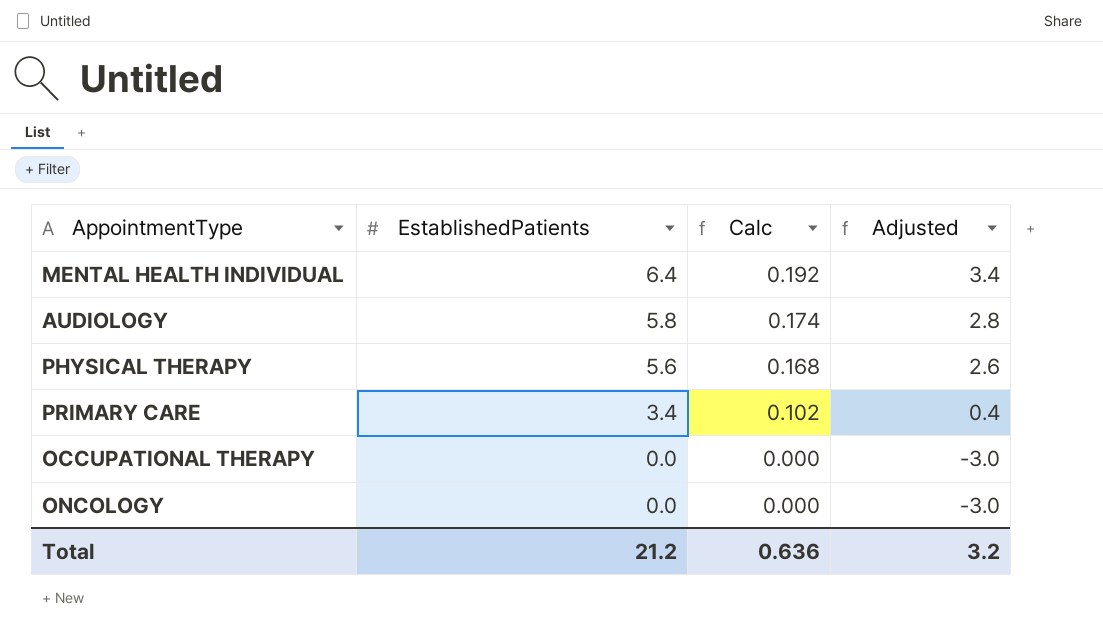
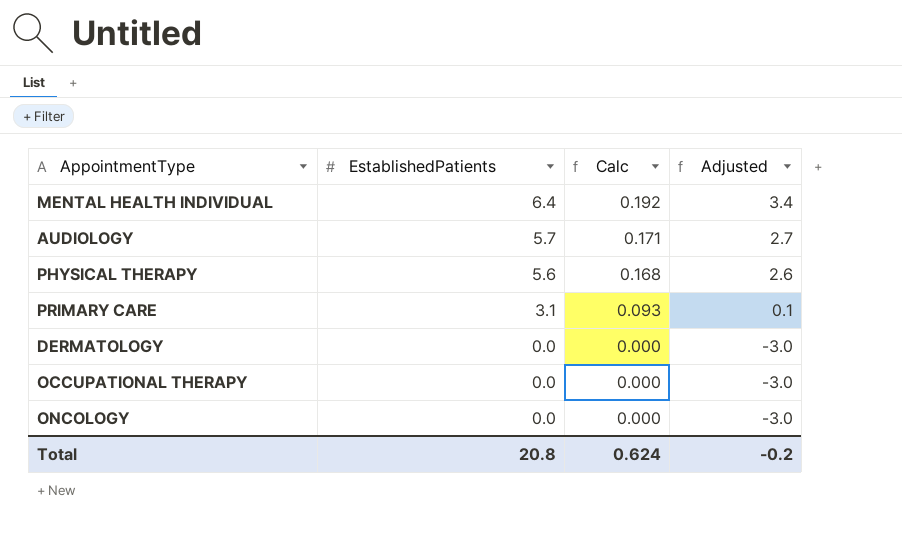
AUDIOLOGY | EstablishedPatients: 5.8 -> 5.7
AUDIOLOGY | Calc: 0.174 -> 0.171
AUDIOLOGY | Adjusted: 2.8 -> 2.7
PRIMARY CARE | EstablishedPatients: 3.4 -> 3.1
PRIMARY CARE | Calc: 0.102 -> 0.093
PRIMARY CARE | Adjusted: 0.4 -> 0.1
row DERMATOLOGY: none -> 0.0 | 0.000 | -3.0
Total | EstablishedPatients: 21.2 -> 20.8
Total | Calc: 0.636 -> 0.624
Total | Adjusted: 3.2 -> -0.2

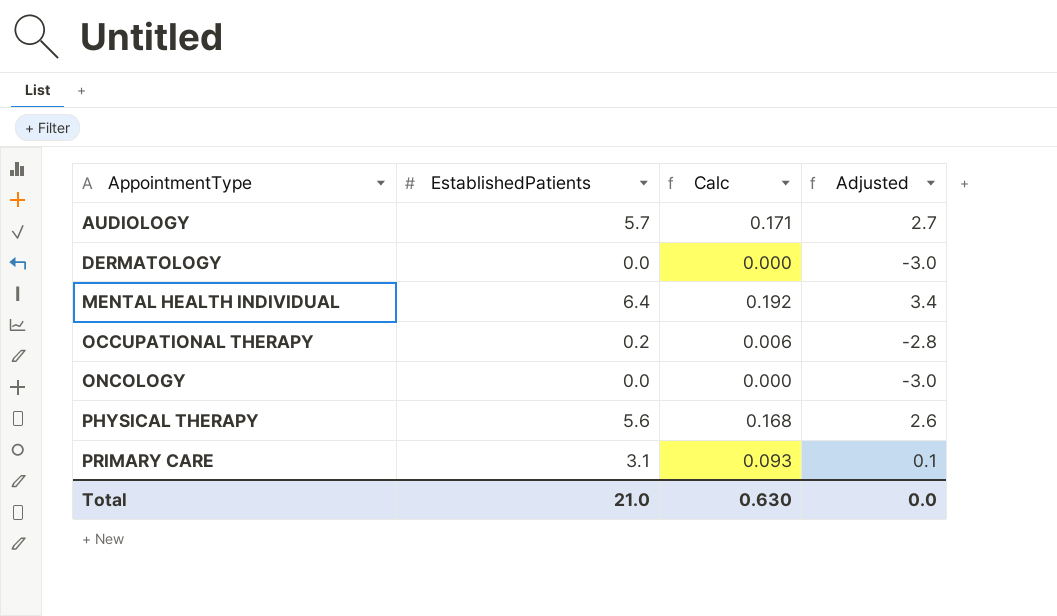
row order: EstablishedPatients descending -> AppointmentType ascending
OCCUPATIONAL THERAPY | EstablishedPatients: 0.0 -> 0.2
OCCUPATIONAL THERAPY | Calc: 0.000 -> 0.006
OCCUPATIONAL THERAPY | Adjusted: -3.0 -> -2.8
Total | EstablishedPatients: 20.8 -> 21.0
Total | Calc: 0.624 -> 0.630
Total | Adjusted: -0.2 -> 0.0

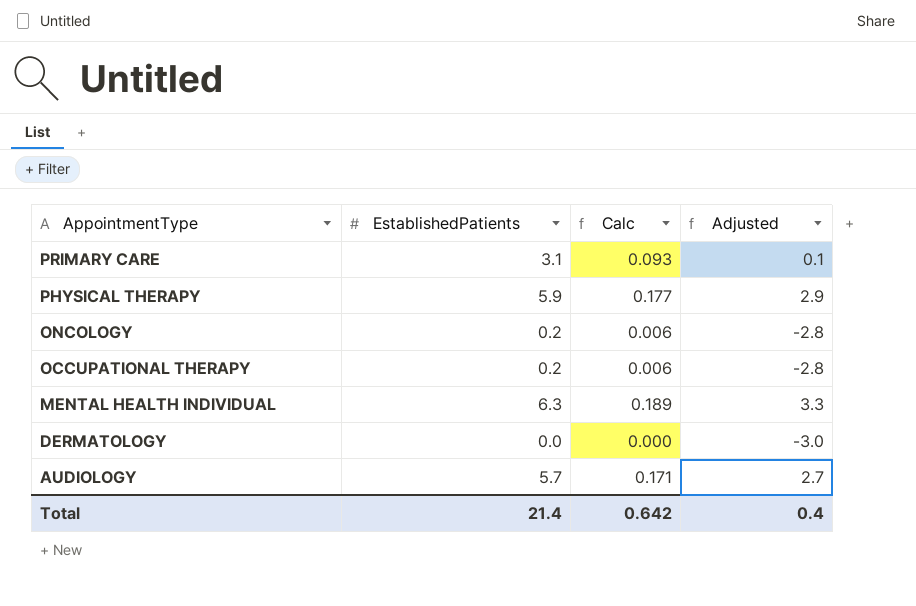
row order: AppointmentType ascending -> AppointmentType descending
PHYSICAL THERAPY | EstablishedPatients: 5.6 -> 5.9
PHYSICAL THERAPY | Calc: 0.168 -> 0.177
PHYSICAL THERAPY | Adjusted: 2.6 -> 2.9
ONCOLOGY | EstablishedPatients: 0.0 -> 0.2
ONCOLOGY | Calc: 0.000 -> 0.006
ONCOLOGY | Adjusted: -3.0 -> -2.8
MENTAL HEALTH INDIVIDUAL | EstablishedPatients: 6.4 -> 6.3
MENTAL HEALTH INDIVIDUAL | Calc: 0.192 -> 0.189
MENTAL HEALTH INDIVIDUAL | Adjusted: 3.4 -> 3.3
Total | EstablishedPatients: 21.0 -> 21.4
Total | Calc: 0.630 -> 0.642
Total | Adjusted: 0.0 -> 0.4

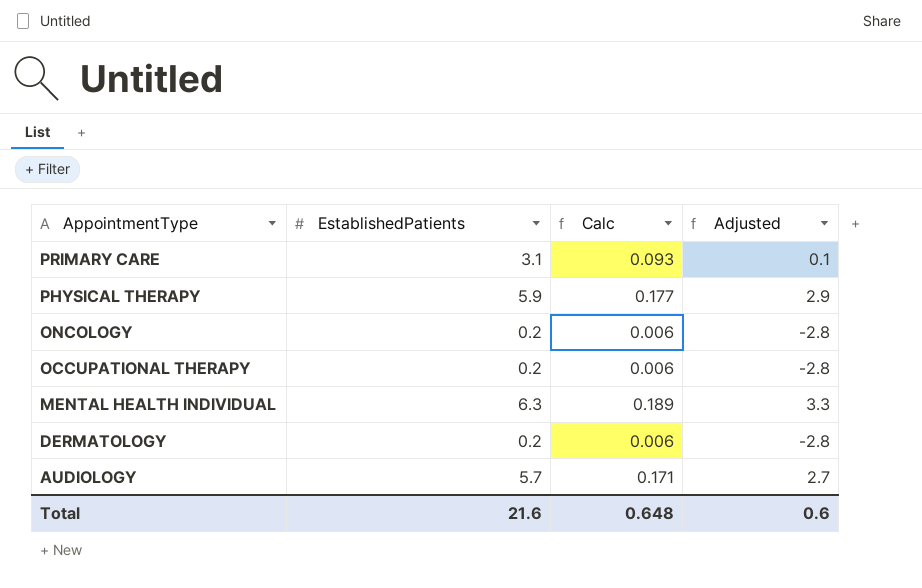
DERMATOLOGY | EstablishedPatients: 0.0 -> 0.2
DERMATOLOGY | Calc: 0.000 -> 0.006
DERMATOLOGY | Adjusted: -3.0 -> -2.8
Total | EstablishedPatients: 21.4 -> 21.6
Total | Calc: 0.642 -> 0.648
Total | Adjusted: 0.4 -> 0.6

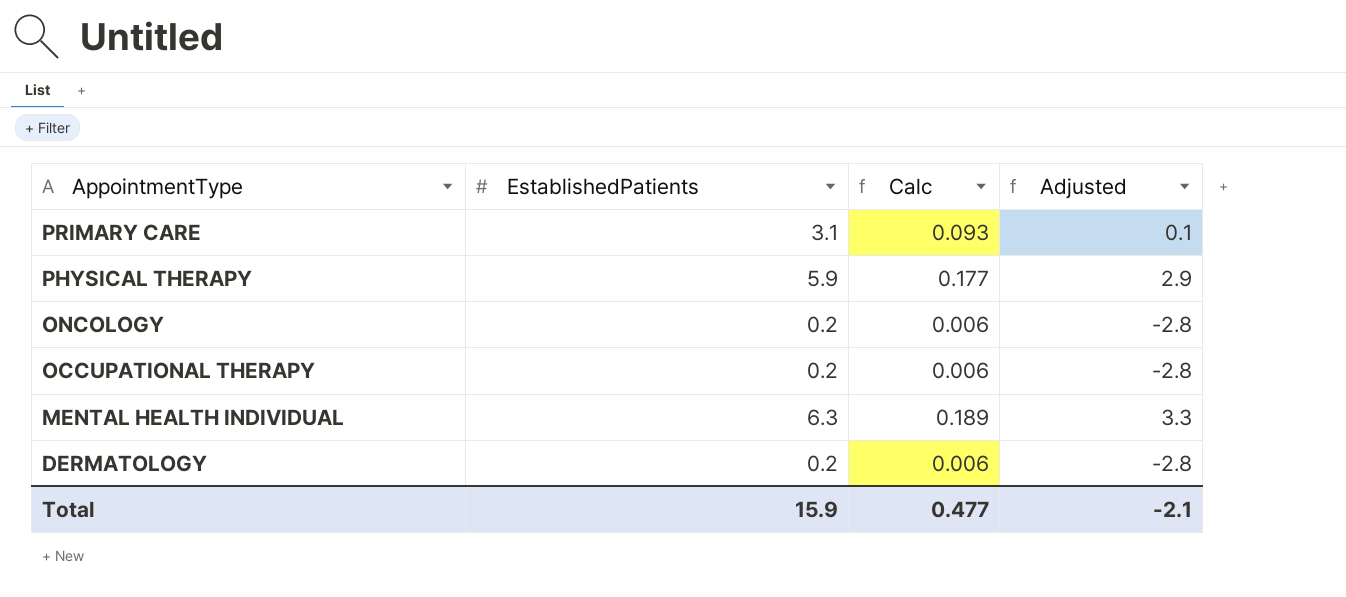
row AUDIOLOGY: 5.7 | 0.171 | 2.7 -> none
Total | EstablishedPatients: 21.6 -> 15.9
Total | Calc: 0.648 -> 0.477
Total | Adjusted: 0.6 -> -2.1

